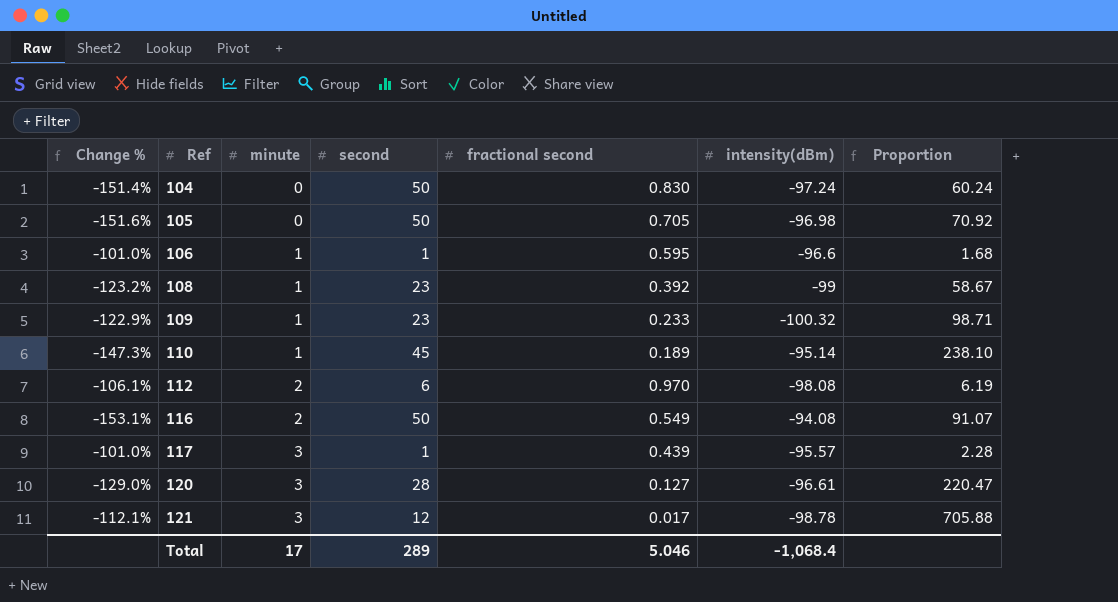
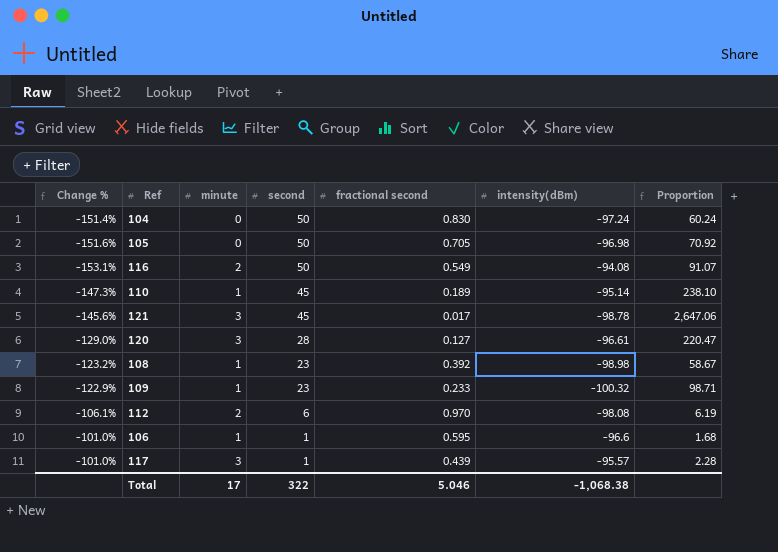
row order: Ref ascending -> second descending
121 | Change %: -112.1% -> -145.6%
121 | second: 12 -> 45
121 | Proportion: 705.88 -> 2,647.06
108 | intensity(dBm): -99 -> -98.98
Total | second: 289 -> 322
Total | intensity(dBm): -1,068.4 -> -1,068.38

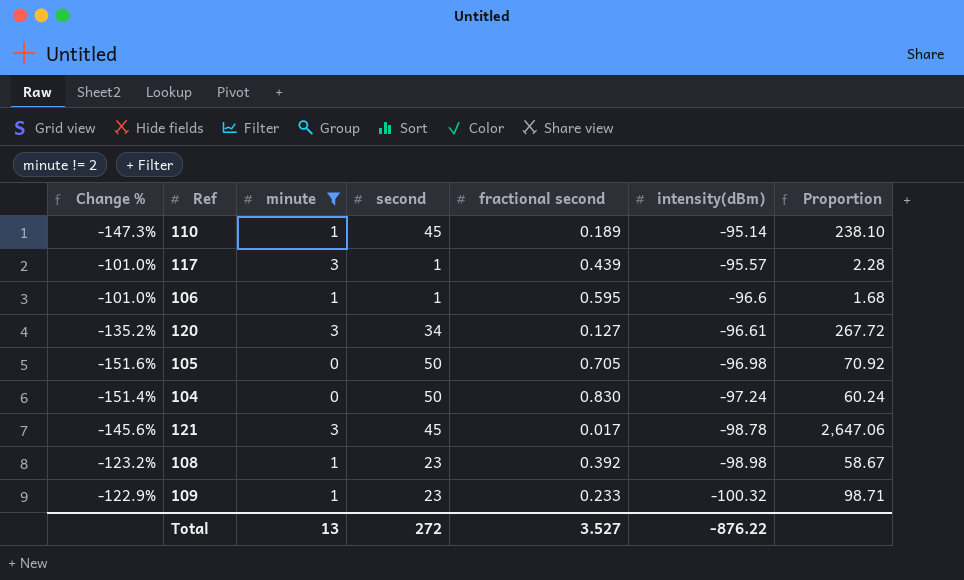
filter: none -> minute != 2
row order: second descending -> intensity(dBm) descending
120 | Change %: -129.0% -> -135.2%
120 | second: 28 -> 34
120 | Proportion: 220.47 -> 267.72
Total | minute: 17 -> 13
Total | second: 322 -> 272
Total | fractional second: 5.046 -> 3.527
Total | intensity(dBm): -1,068.38 -> -876.22

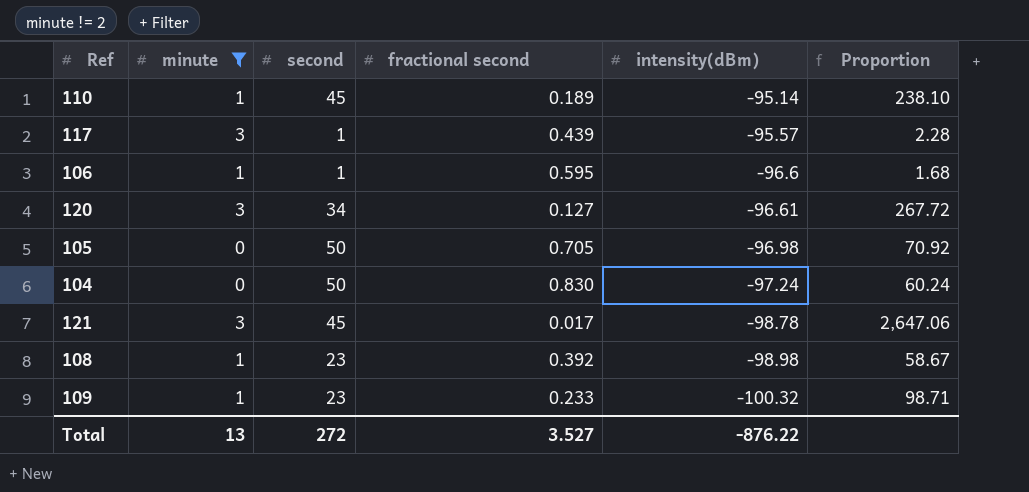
column Change % | formula: ([second] - [intensity(dBm)]) / [intensity(dBm)] -> none

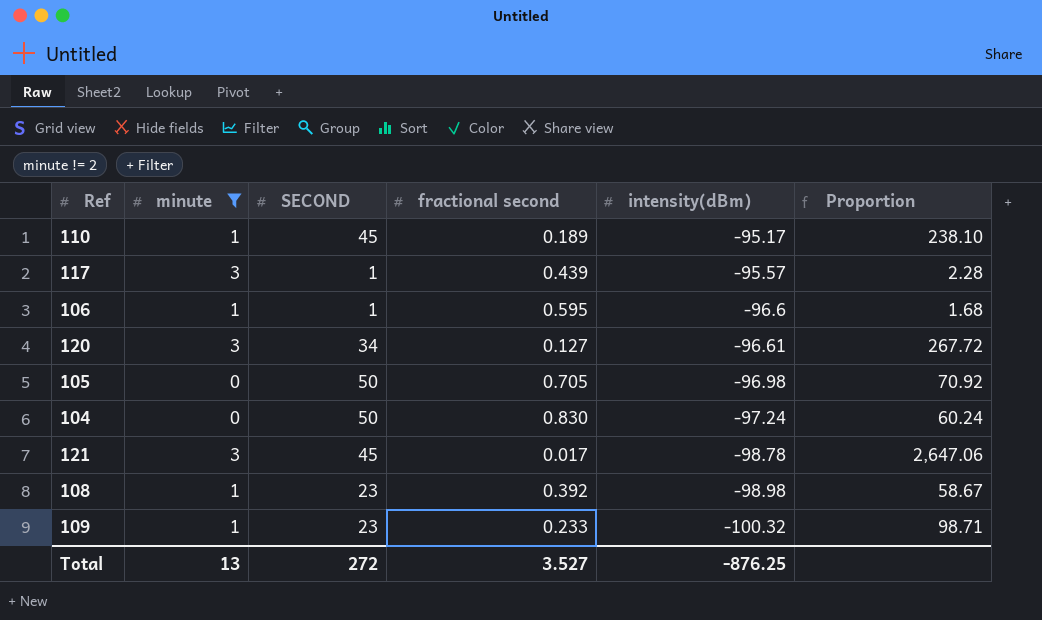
column name: second -> SECOND
110 | intensity(dBm): -95.14 -> -95.17
Total | intensity(dBm): -876.22 -> -876.25

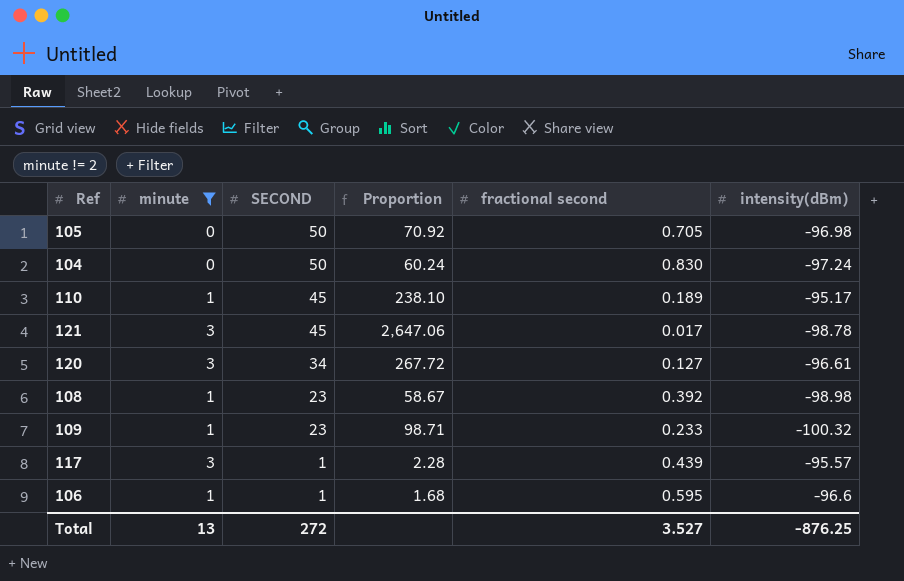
row order: intensity(dBm) descending -> SECOND descending
column Proportion | position: 6 -> 4

